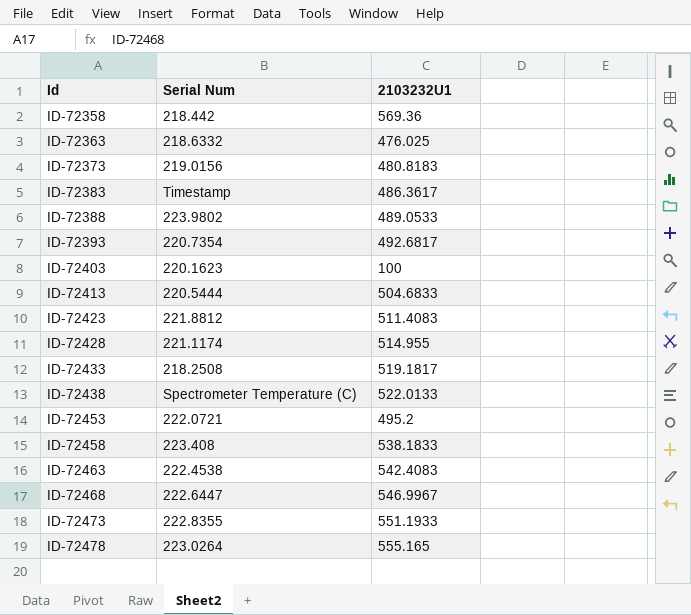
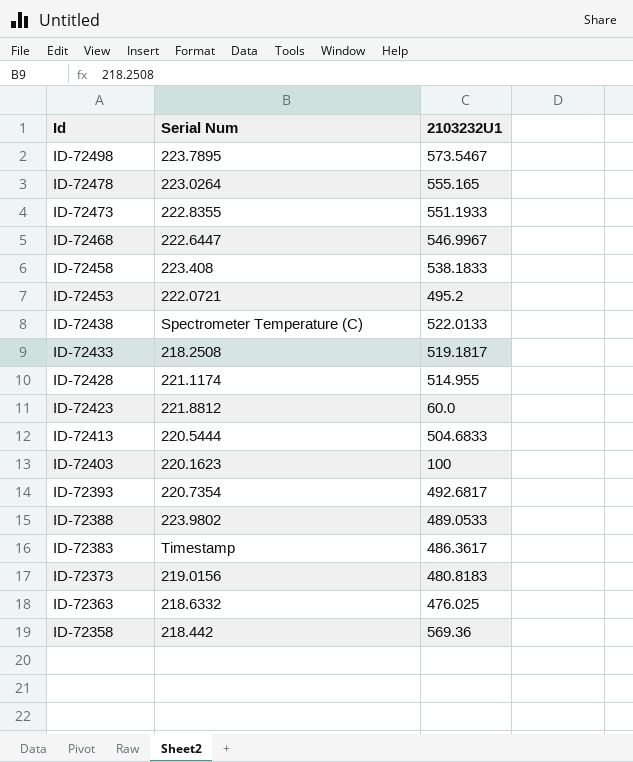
row order: Id ascending -> Id descending
row ID-72463: 222.4538 | 542.4083 -> none
row ID-72498: none -> 223.7895 | 573.5467
ID-72423 | 2103232U1: 511.4083 -> 60.0

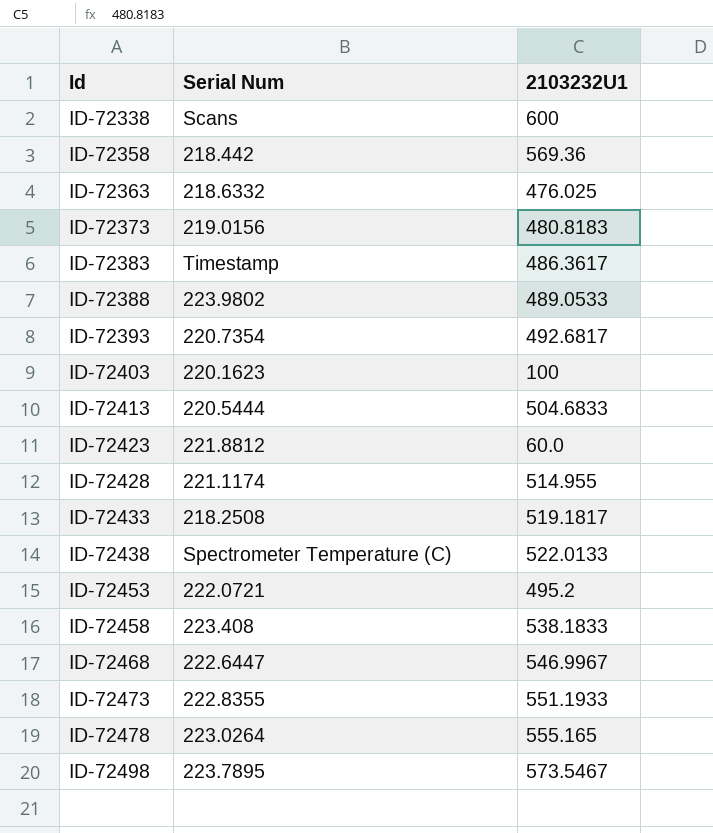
row order: Id descending -> Id ascending
row ID-72338: none -> Scans | 600

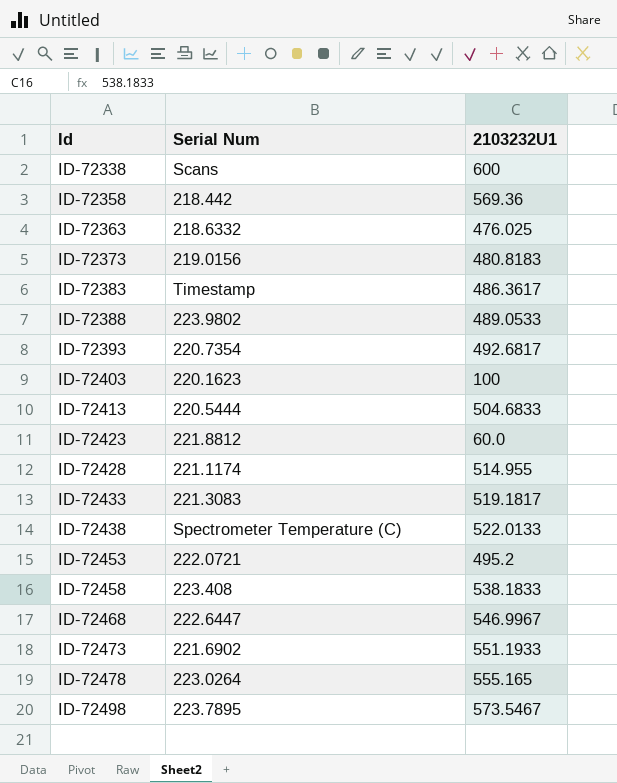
ID-72433 | Serial Num: 218.2508 -> 221.3083
ID-72473 | Serial Num: 222.8355 -> 221.6902

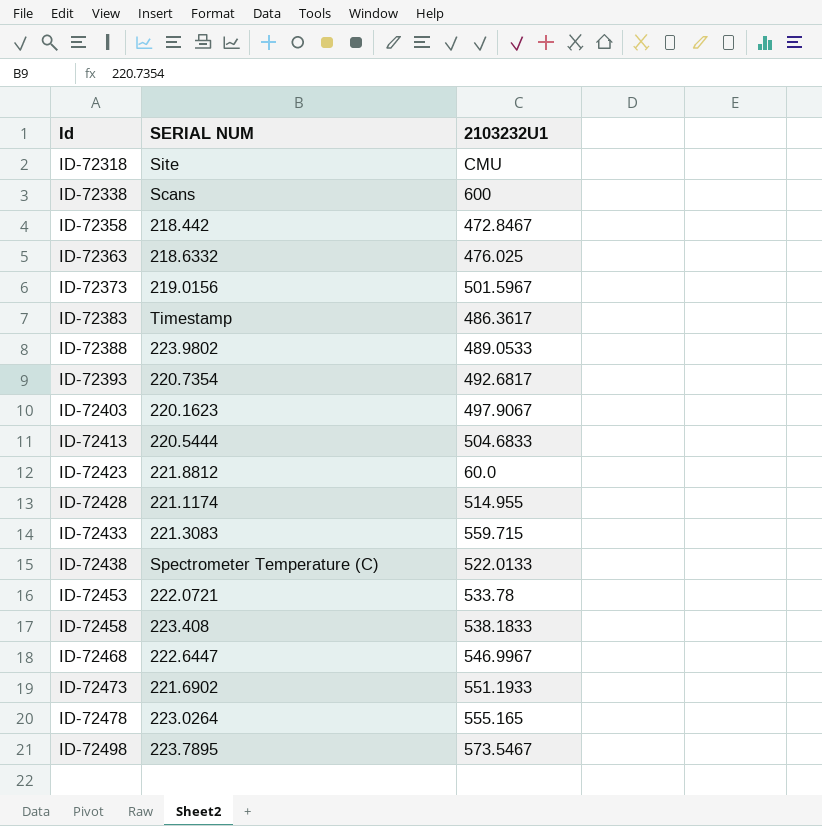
column name: Serial Num -> SERIAL NUM
row ID-72318: none -> Site | CMU
ID-72358 | 2103232U1: 569.36 -> 472.8467
ID-72373 | 2103232U1: 480.8183 -> 501.5967
ID-72403 | 2103232U1: 100 -> 497.9067
ID-72433 | 2103232U1: 519.1817 -> 559.715
ID-72453 | 2103232U1: 495.2 -> 533.78

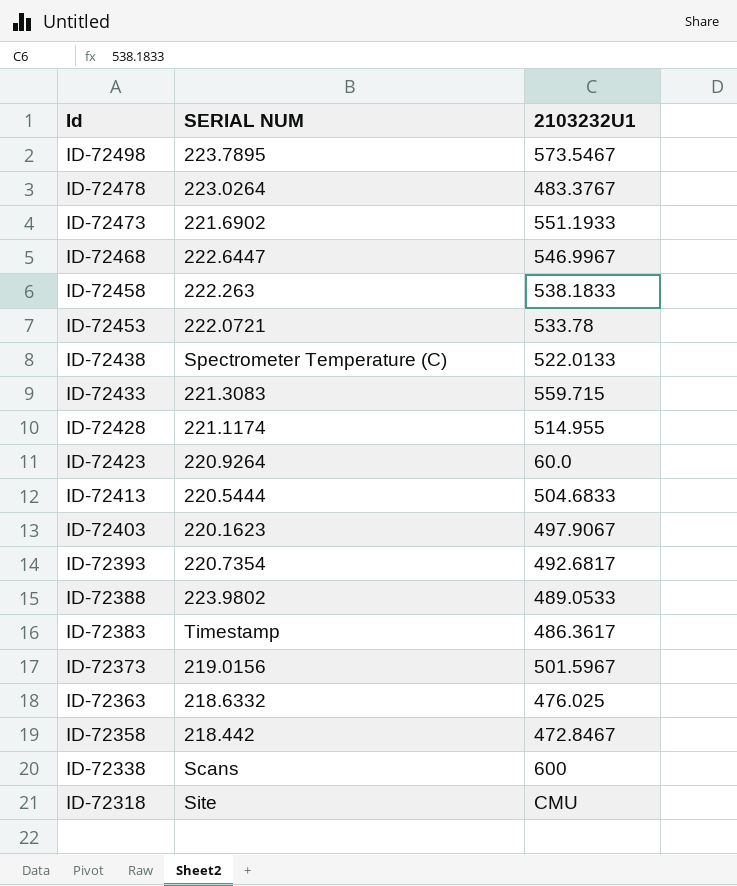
row order: Id ascending -> Id descending
ID-72478 | 2103232U1: 555.165 -> 483.3767
ID-72458 | SERIAL NUM: 223.408 -> 222.263
ID-72423 | SERIAL NUM: 221.8812 -> 220.9264

